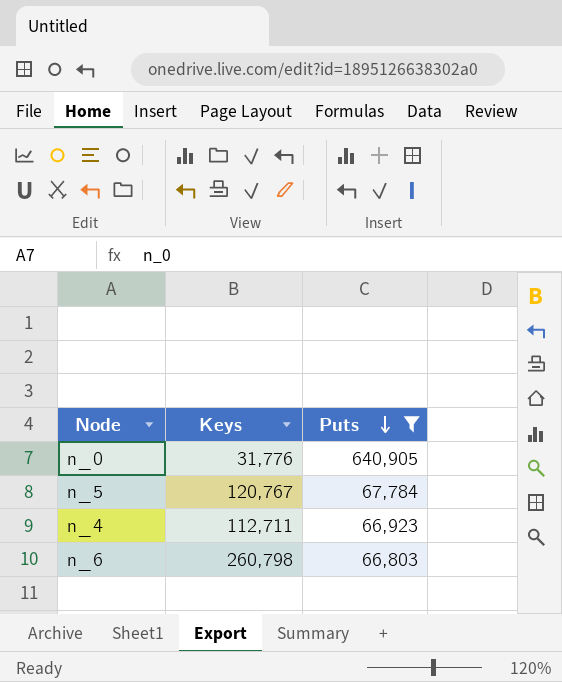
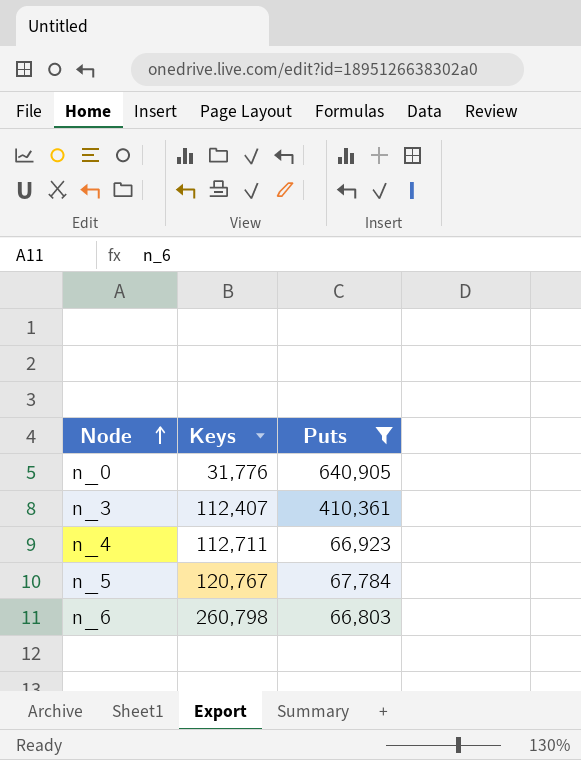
row order: Puts descending -> Node ascending
row n_3: none -> 112,407 | 410,361

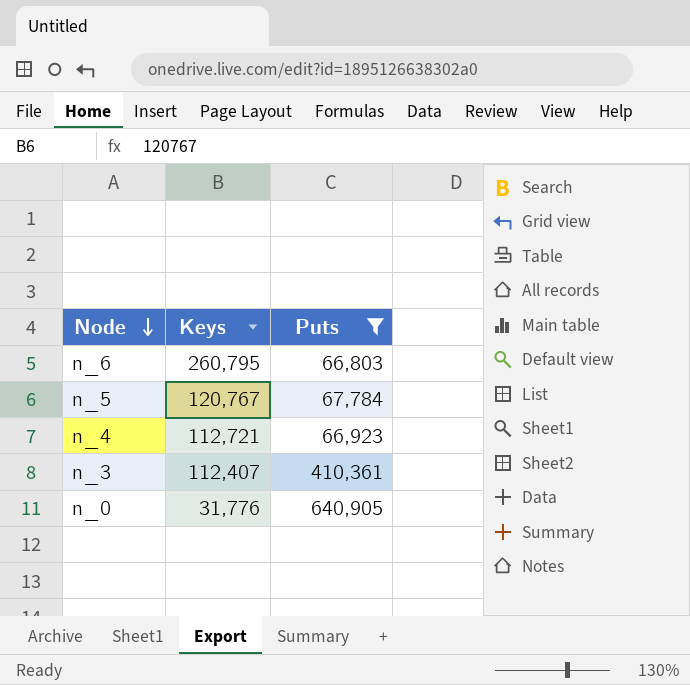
row order: Node ascending -> Node descending
n_6 | Keys: 260,798 -> 260,795
n_4 | Keys: 112,711 -> 112,721

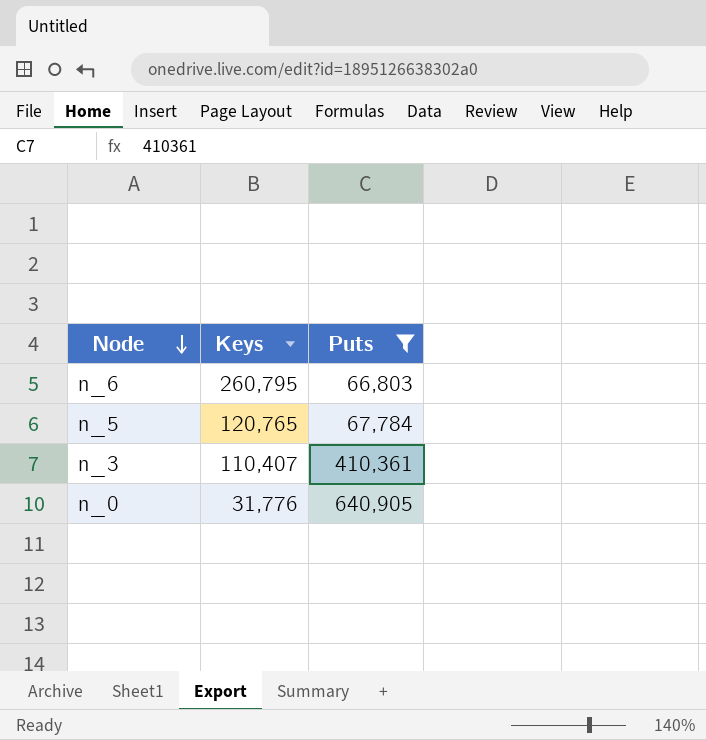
row n_4: 112,721 | 66,923 -> none
n_5 | Keys: 120,767 -> 120,765
n_3 | Keys: 112,407 -> 110,407

